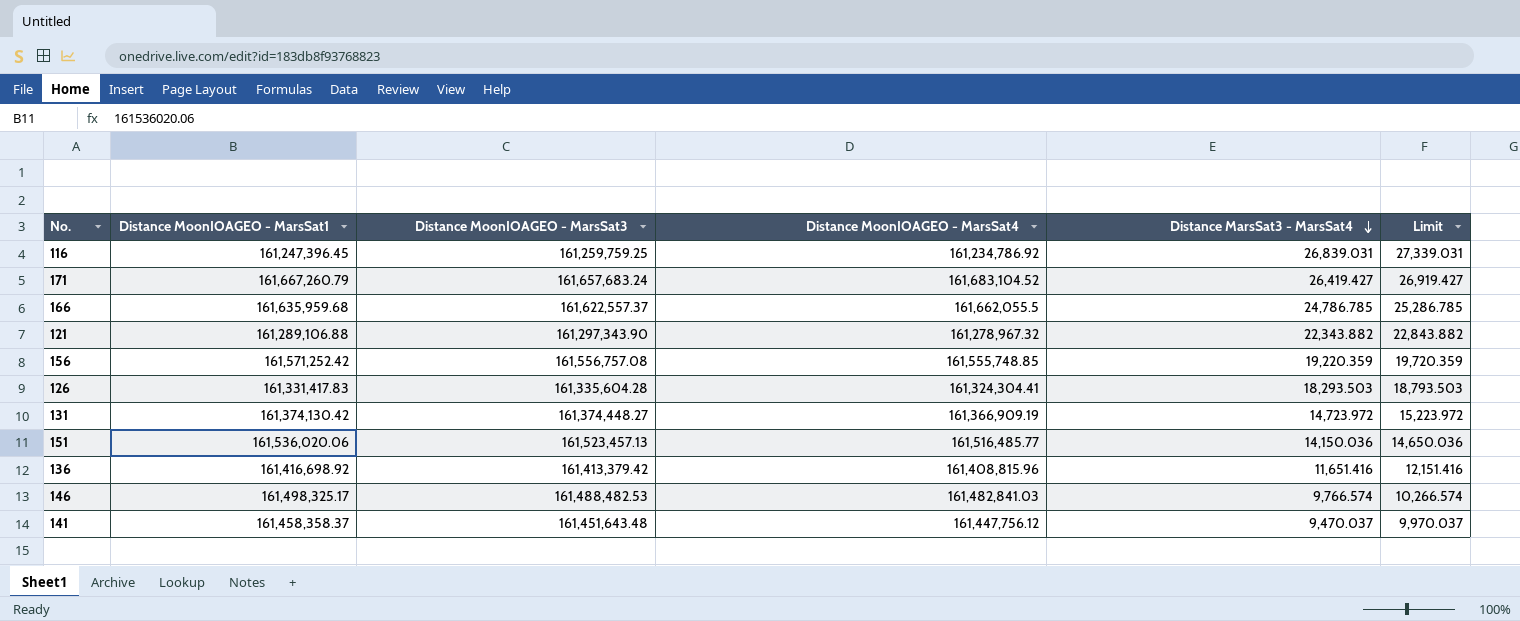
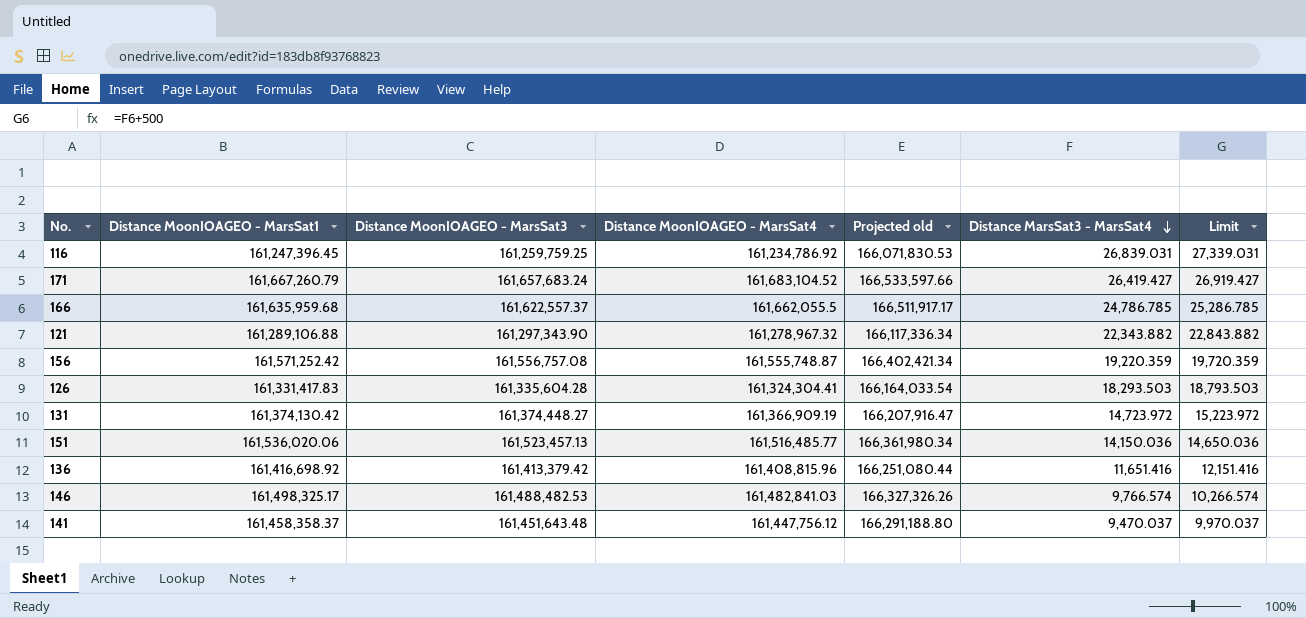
column Projected old | formula: none -> [Distance MoonIOAGEO - MarsSat4] * 1.03
156 | Distance MoonIOAGEO - MarsSat4: 161,555,748.85 -> 161,555,748.87

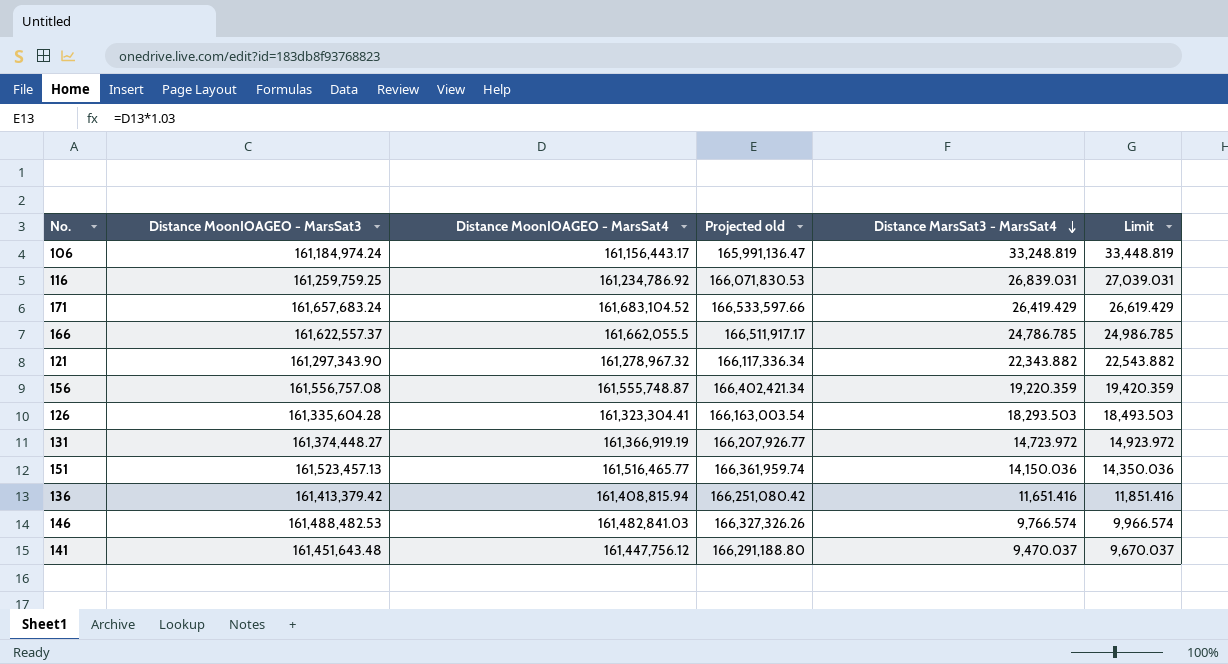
column Distance MoonIOAGEO - MarsSat1 | position: 2 -> none
column Limit | formula: [Distance MarsSat3 - MarsSat4] + 500 -> [Distance MarsSat3 - MarsSat4] + 200
row 106: none -> 161,184,974.24 | 161,156,443.17 | 165,991,136.47 | 33,248.819 | 33,448.819
171 | Distance MarsSat3 - MarsSat4: 26,419.427 -> 26,419.429
126 | Distance MoonIOAGEO - MarsSat4: 161,324,304.41 -> 161,323,304.41
126 | Projected old: 166,164,033.54 -> 166,163,003.54
131 | Distance MoonIOAGEO - MarsSat4: 161,366,909.19 -> 161,366,919.19
131 | Projected old: 166,207,916.47 -> 166,207,926.77
151 | Distance MoonIOAGEO - MarsSat4: 161,516,485.77 -> 161,516,465.77
151 | Projected old: 166,361,980.34 -> 166,361,959.74
136 | Distance MoonIOAGEO - MarsSat4: 161,408,815.96 -> 161,408,815.94
136 | Projected old: 166,251,080.44 -> 166,251,080.42

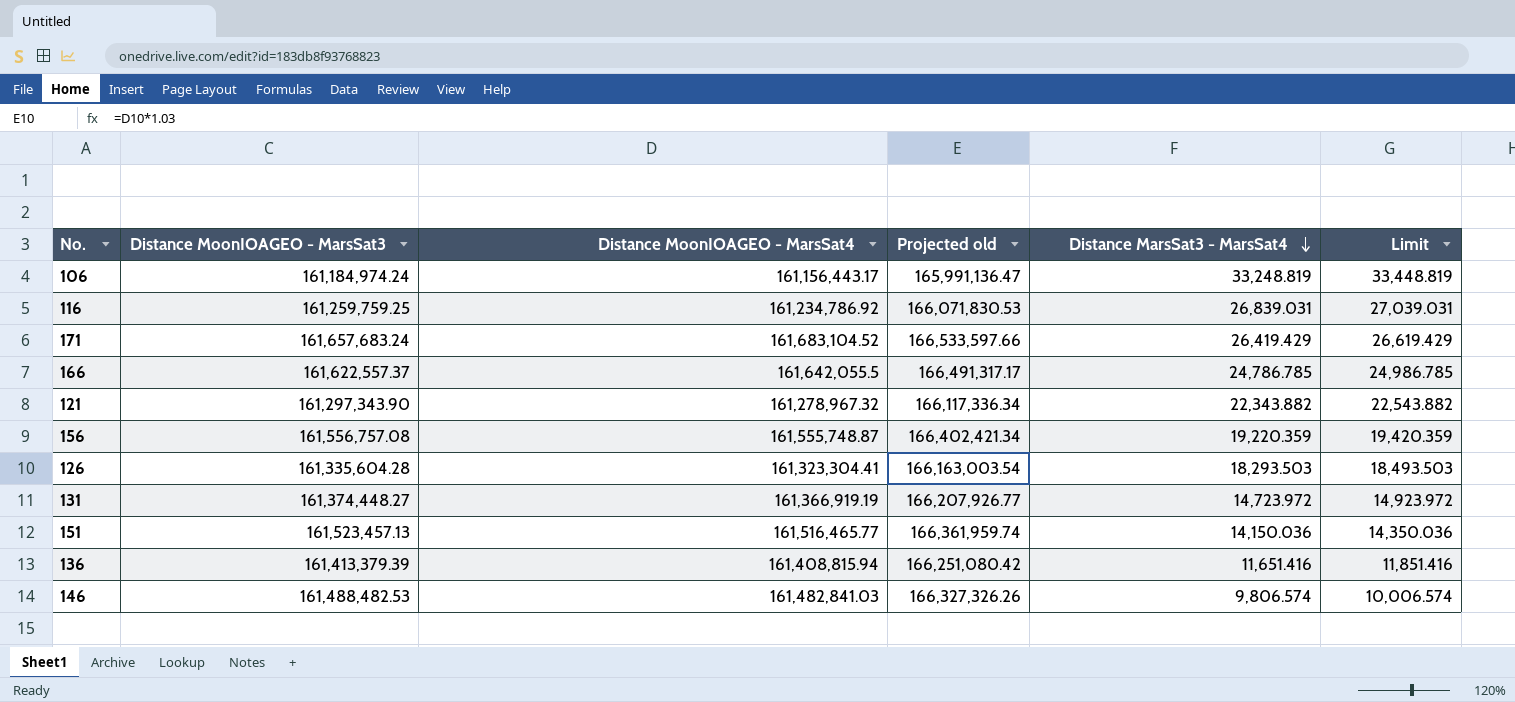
row 141: 161,451,643.48 | 161,447,756.12 | 166,291,188.80 | 9,470.037 | 9,670.037 -> none
166 | Distance MoonIOAGEO - MarsSat4: 161,662,055.5 -> 161,642,055.5
166 | Projected old: 166,511,917.17 -> 166,491,317.17
136 | Distance MoonIOAGEO - MarsSat3: 161,413,379.42 -> 161,413,379.39
146 | Distance MarsSat3 - MarsSat4: 9,766.574 -> 9,806.574
146 | Limit: 9,966.574 -> 10,006.574

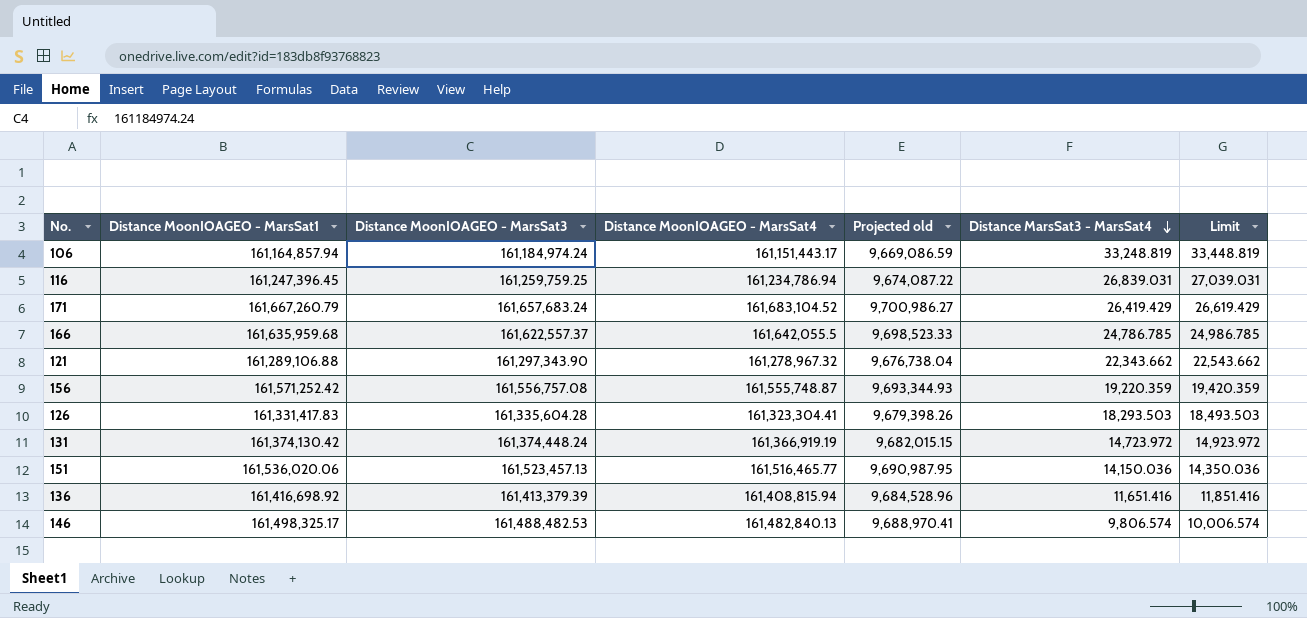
column Distance MoonIOAGEO - MarsSat1 | position: none -> 2
column Projected old | formula: [Distance MoonIOAGEO - MarsSat4] * 1.03 -> [Distance MoonIOAGEO - MarsSat4] * 0.06
106 | Distance MoonIOAGEO - MarsSat4: 161,156,443.17 -> 161,151,443.17
116 | Distance MoonIOAGEO - MarsSat4: 161,234,786.92 -> 161,234,786.94
121 | Distance MarsSat3 - MarsSat4: 22,343.882 -> 22,343.662
121 | Limit: 22,543.882 -> 22,543.662
131 | Distance MoonIOAGEO - MarsSat3: 161,374,448.27 -> 161,374,448.24
146 | Distance MoonIOAGEO - MarsSat4: 161,482,841.03 -> 161,482,840.13

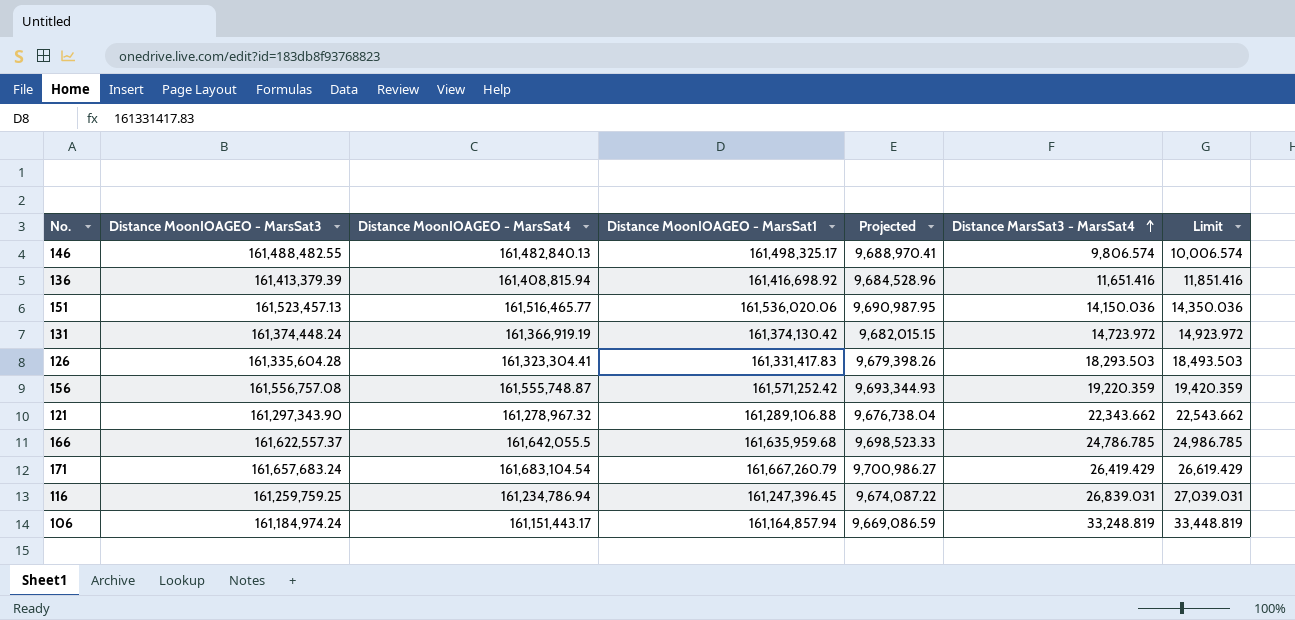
row order: Distance MarsSat3 - MarsSat4 descending -> Distance MarsSat3 - MarsSat4 ascending
column Distance MoonIOAGEO - MarsSat1 | position: 2 -> 4
column name: Projected old -> Projected
146 | Distance MoonIOAGEO - MarsSat3: 161,488,482.53 -> 161,488,482.55
171 | Distance MoonIOAGEO - MarsSat4: 161,683,104.52 -> 161,683,104.54

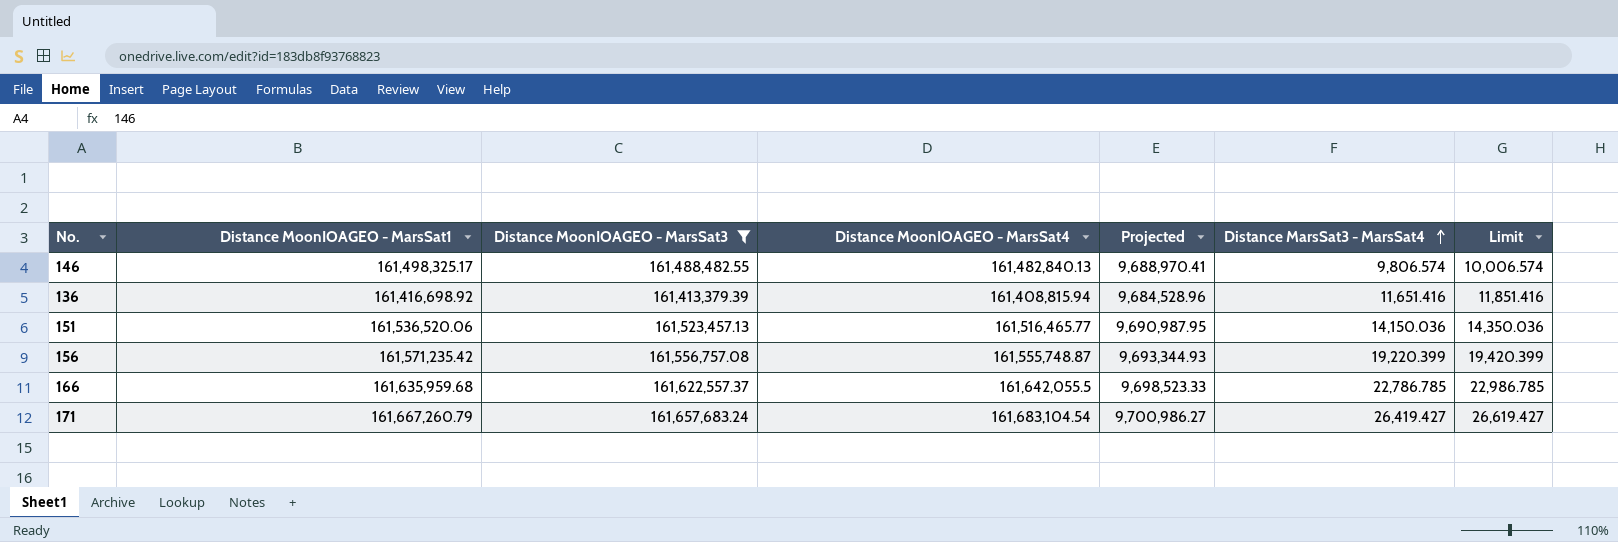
filter: none -> Distance MoonIOAGEO - MarsSat3 >= 161,413,379.39
column Distance MoonIOAGEO - MarsSat1 | position: 4 -> 2
151 | Distance MoonIOAGEO - MarsSat1: 161,536,020.06 -> 161,536,520.06
156 | Distance MoonIOAGEO - MarsSat1: 161,571,252.42 -> 161,571,235.42
156 | Distance MarsSat3 - MarsSat4: 19,220.359 -> 19,220.399
156 | Limit: 19,420.359 -> 19,420.399
166 | Distance MarsSat3 - MarsSat4: 24,786.785 -> 22,786.785
166 | Limit: 24,986.785 -> 22,986.785
171 | Distance MarsSat3 - MarsSat4: 26,419.429 -> 26,419.427
171 | Limit: 26,619.429 -> 26,619.427

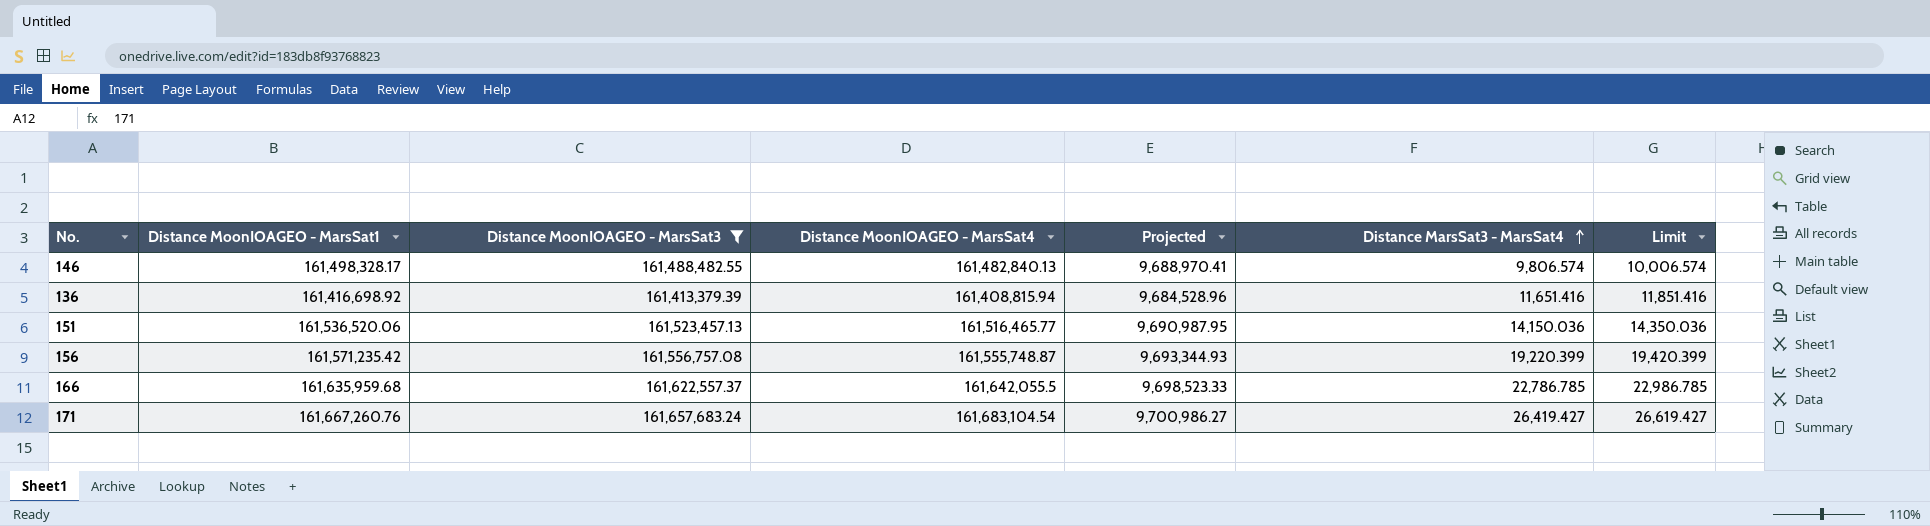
146 | Distance MoonIOAGEO - MarsSat1: 161,498,325.17 -> 161,498,328.17
171 | Distance MoonIOAGEO - MarsSat1: 161,667,260.79 -> 161,667,260.76

